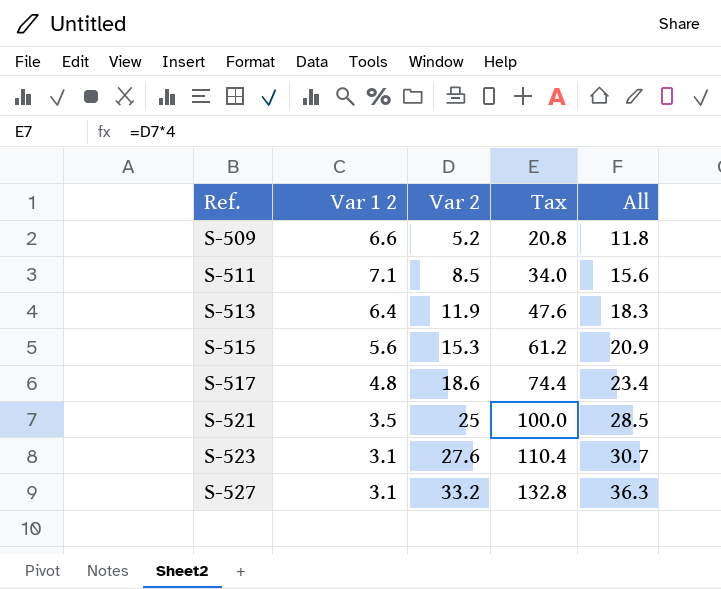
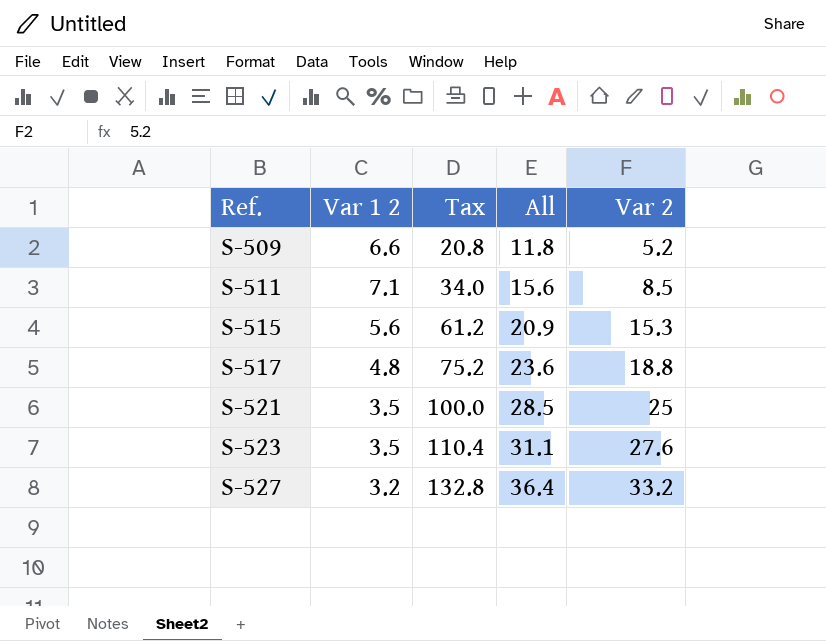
column Var 2 | position: 3 -> 5
row S-513: 6.4 | 11.9 | 47.6 | 18.3 -> none
S-517 | Tax: 74.4 -> 75.2
S-517 | All: 23.4 -> 23.6
S-517 | Var 2: 18.6 -> 18.8
S-523 | Var 1 2: 3.1 -> 3.5
S-523 | All: 30.7 -> 31.1
S-527 | Var 1 2: 3.1 -> 3.2
S-527 | All: 36.3 -> 36.4

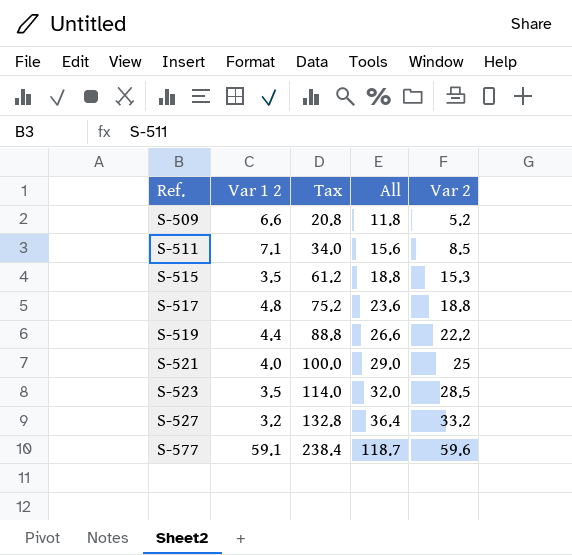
S-515 | Var 1 2: 5.6 -> 3.5
S-515 | All: 20.9 -> 18.8
row S-519: none -> 4.4 | 88.8 | 26.6 | 22.2
S-521 | Var 1 2: 3.5 -> 4.0
S-521 | All: 28.5 -> 29.0
S-523 | Tax: 110.4 -> 114.0
S-523 | All: 31.1 -> 32.0
S-523 | Var 2: 27.6 -> 28.5
row S-577: none -> 59.1 | 238.4 | 118.7 | 59.6

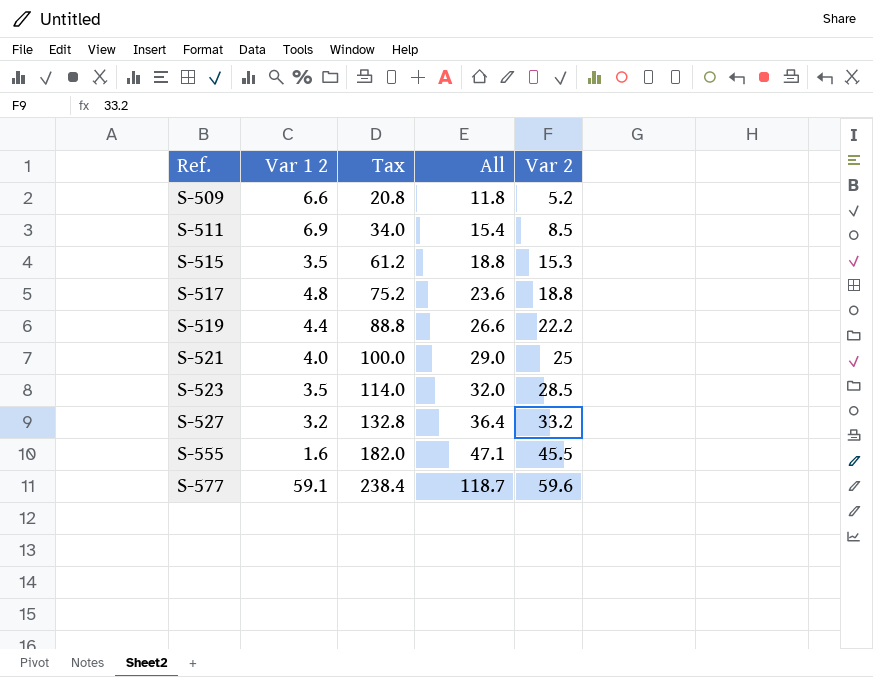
S-511 | Var 1 2: 7.1 -> 6.9
S-511 | All: 15.6 -> 15.4
row S-555: none -> 1.6 | 182.0 | 47.1 | 45.5

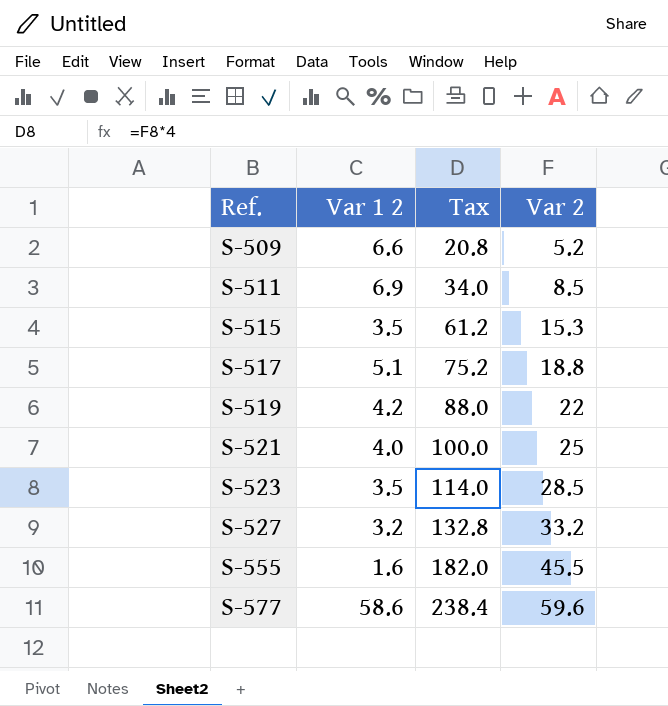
column All | formula: [Var 1 2] + [Var 2] -> none
S-517 | Var 1 2: 4.8 -> 5.1
S-519 | Var 1 2: 4.4 -> 4.2
S-519 | Tax: 88.8 -> 88.0
S-519 | Var 2: 22.2 -> 22
S-577 | Var 1 2: 59.1 -> 58.6

